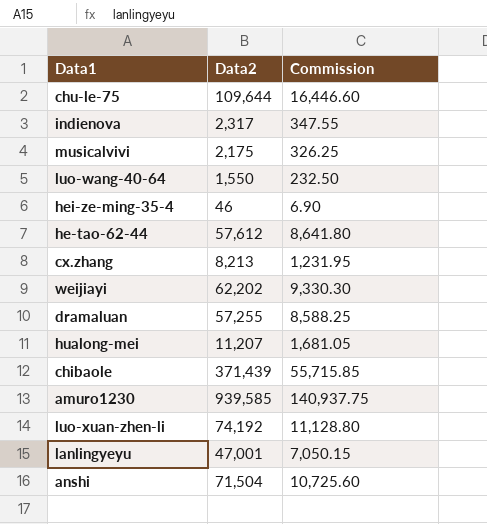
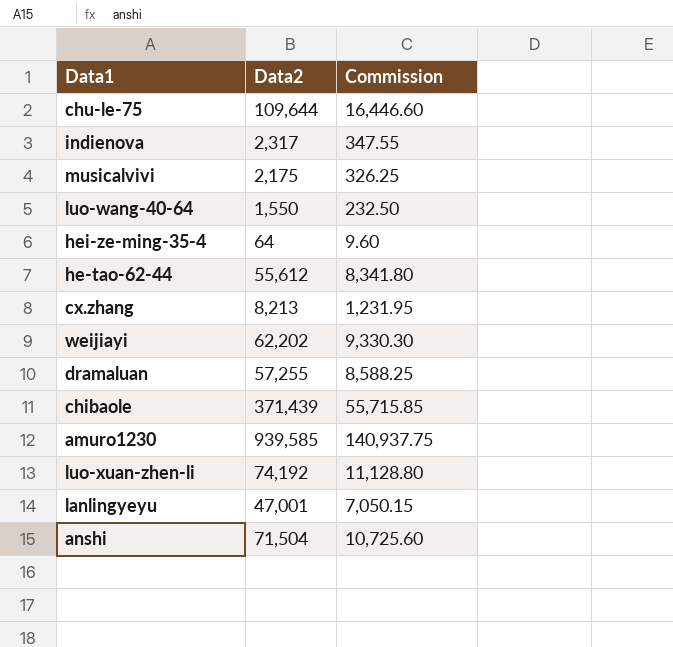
row hualong-mei: 11,207 | 1,681.05 -> none
hei-ze-ming-35-4 | Data2: 46 -> 64
hei-ze-ming-35-4 | Commission: 6.90 -> 9.60
he-tao-62-44 | Data2: 57,612 -> 55,612
he-tao-62-44 | Commission: 8,641.80 -> 8,341.80

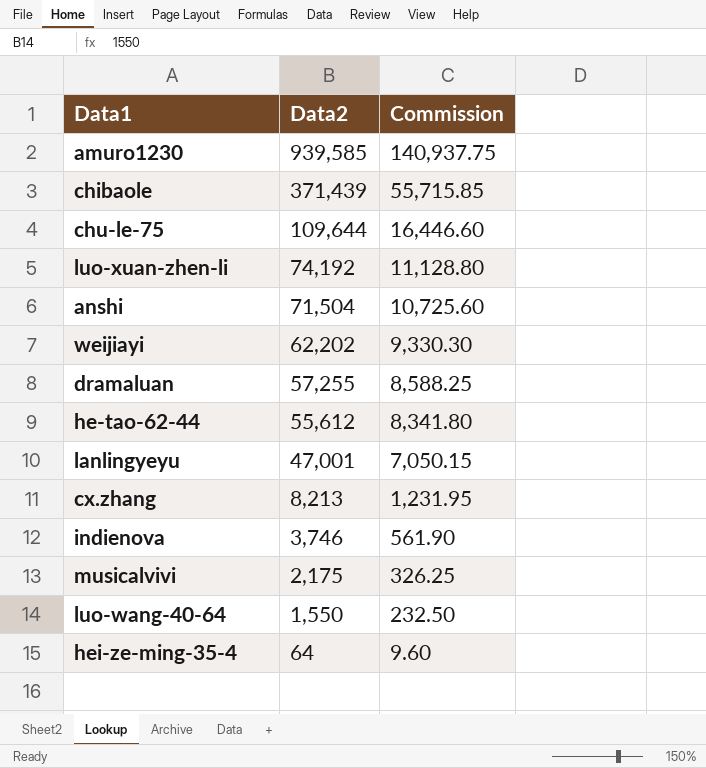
row order: none -> Data2 descending
indienova | Data2: 2,317 -> 3,746
indienova | Commission: 347.55 -> 561.90

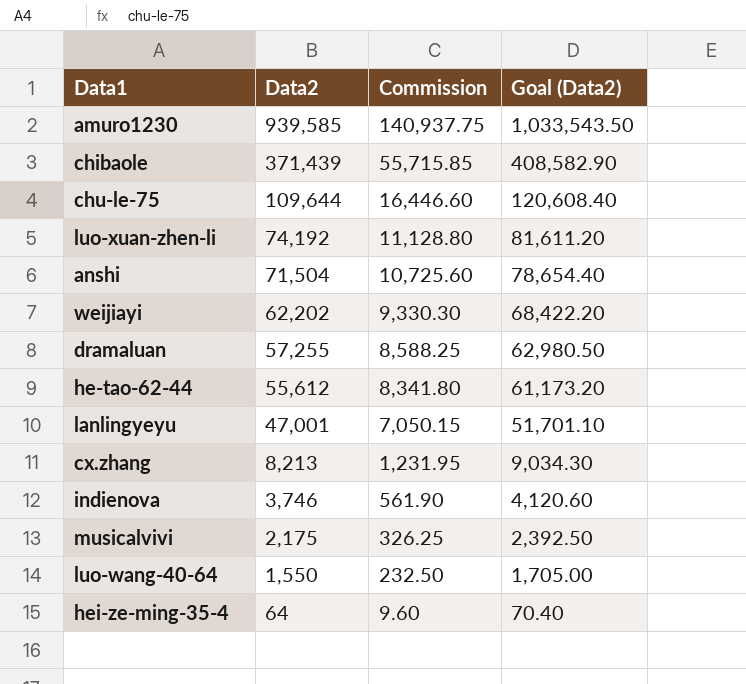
column Goal (Data2) | formula: none -> [Data2] * 1.1

